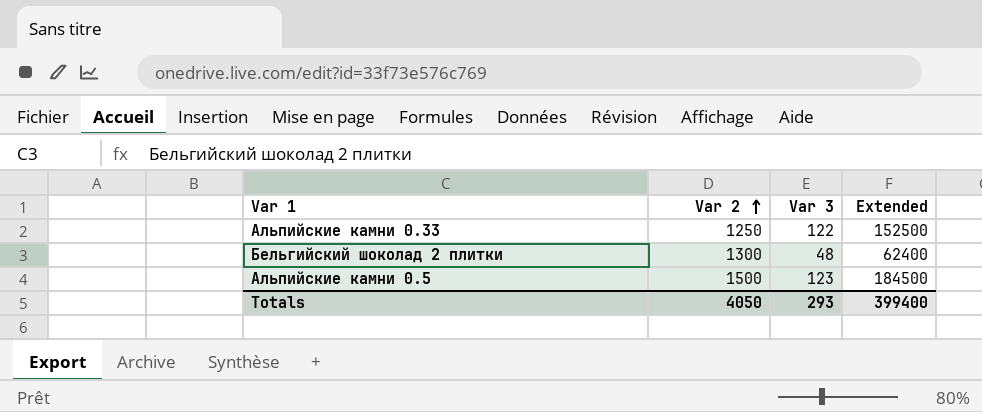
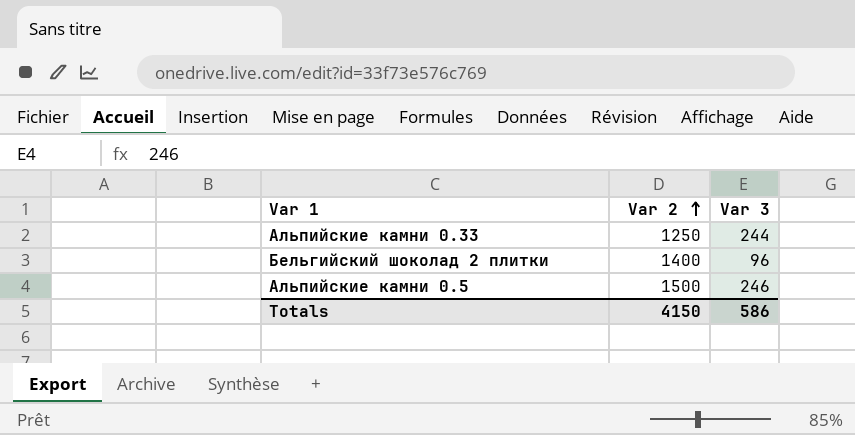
column Extended | formula: [Var 2] * [Var 3] -> none
Альпийские камни 0.33 | Var 3: 122 -> 244
Бельгийский шоколад 2 плитки | Var 2: 1300 -> 1400
Бельгийский шоколад 2 плитки | Var 3: 48 -> 96
Альпийские камни 0.5 | Var 3: 123 -> 246
Totals | Var 2: 4050 -> 4150
Totals | Var 3: 293 -> 586

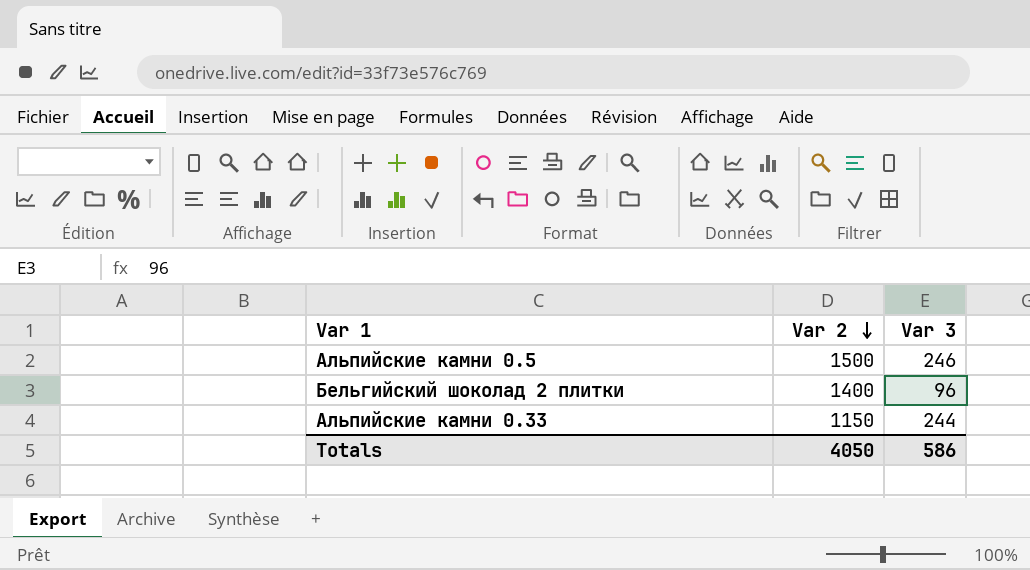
row order: Var 2 ascending -> Var 2 descending
Альпийские камни 0.33 | Var 2: 1250 -> 1150
Totals | Var 2: 4150 -> 4050

